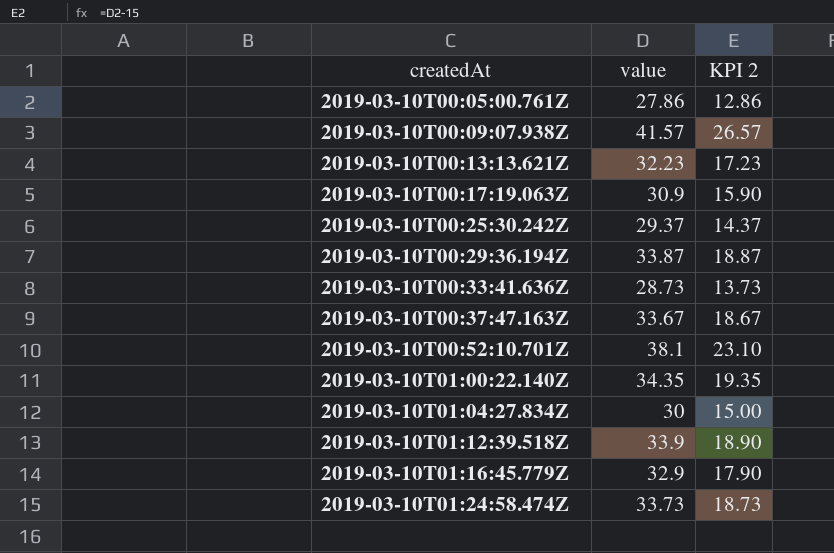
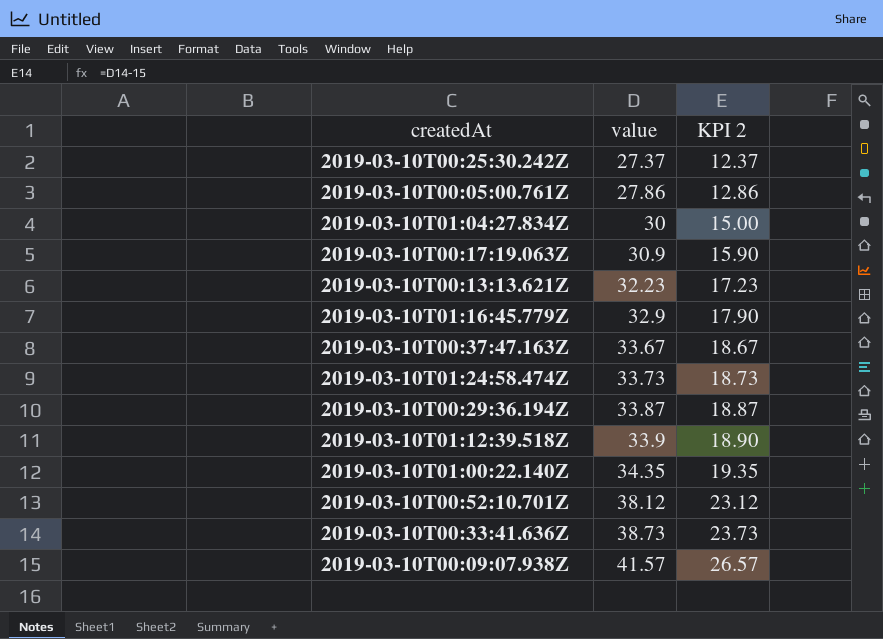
row order: createdAt ascending -> value ascending
2019-03-10T00:25:30.242Z | value: 29.37 -> 27.37
2019-03-10T00:25:30.242Z | KPI 2: 14.37 -> 12.37
2019-03-10T00:52:10.701Z | value: 38.1 -> 38.12
2019-03-10T00:52:10.701Z | KPI 2: 23.10 -> 23.12
2019-03-10T00:33:41.636Z | value: 28.73 -> 38.73
2019-03-10T00:33:41.636Z | KPI 2: 13.73 -> 23.73

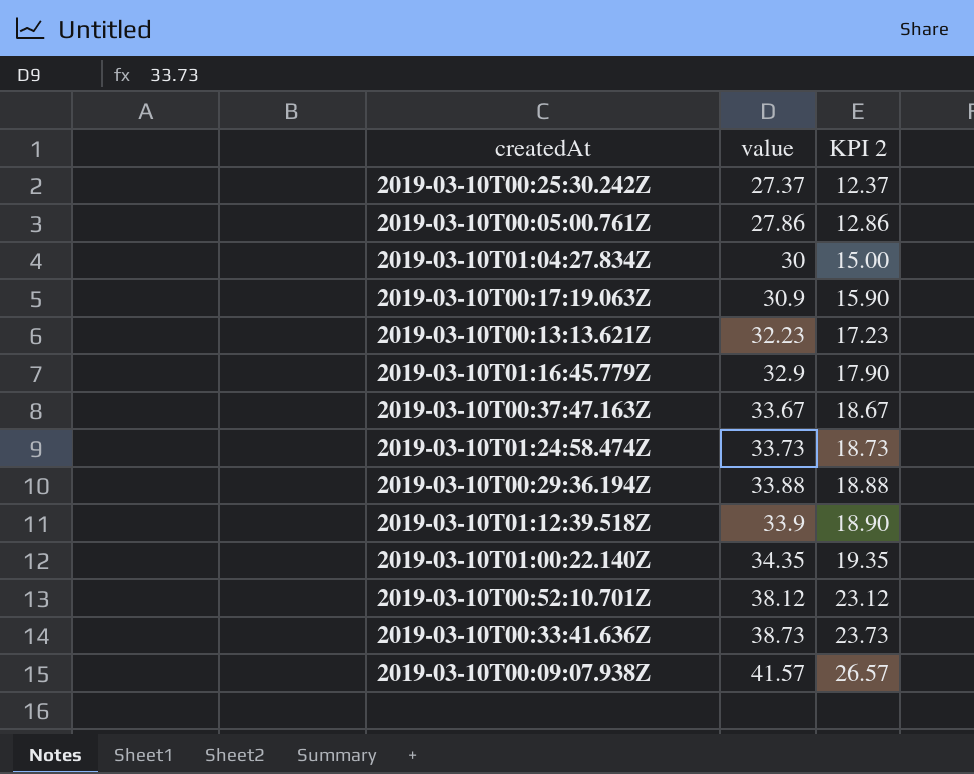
2019-03-10T00:29:36.194Z | value: 33.87 -> 33.88
2019-03-10T00:29:36.194Z | KPI 2: 18.87 -> 18.88

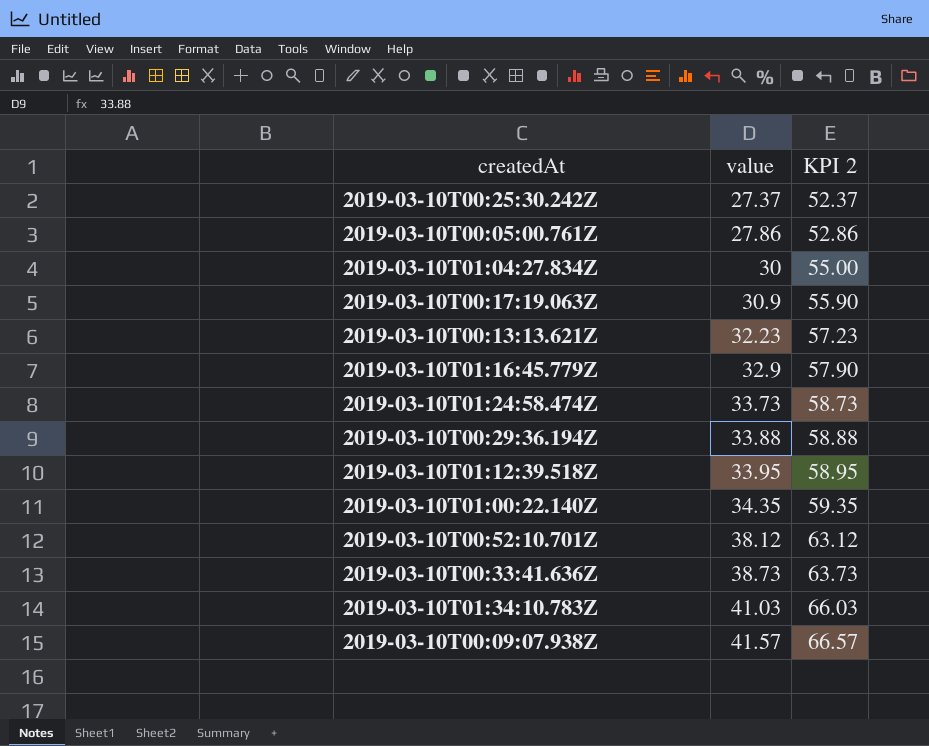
column KPI 2 | formula: [value] - 15 -> [value] + 25
row 2019-03-10T00:37:47.163Z: 33.67 | 18.67 -> none
2019-03-10T01:12:39.518Z | value: 33.9 -> 33.95
row 2019-03-10T01:34:10.783Z: none -> 41.03 | 66.03

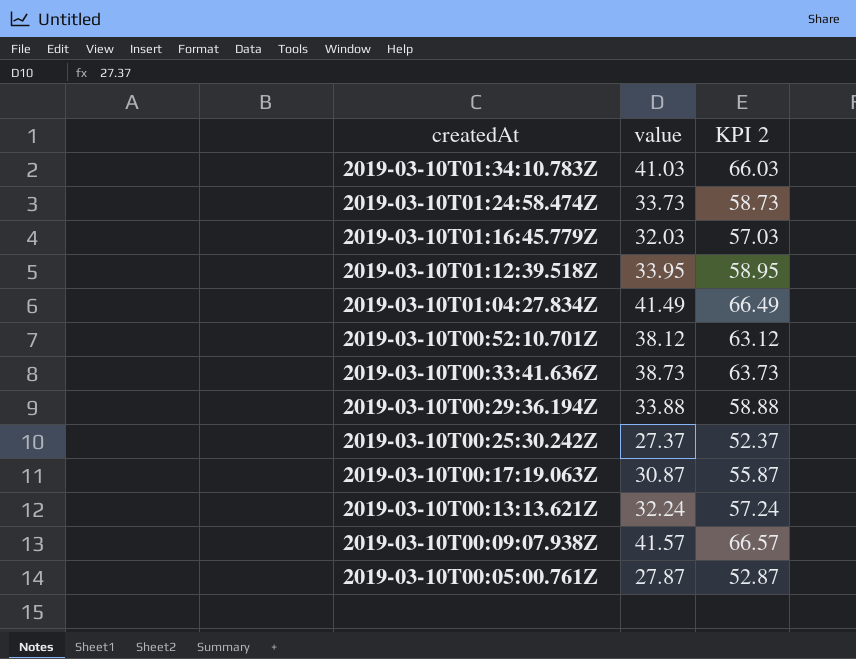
row order: value ascending -> createdAt descending
row 2019-03-10T01:00:22.140Z: 34.35 | 59.35 -> none
2019-03-10T01:16:45.779Z | value: 32.9 -> 32.03
2019-03-10T01:16:45.779Z | KPI 2: 57.90 -> 57.03
2019-03-10T01:04:27.834Z | value: 30 -> 41.49
2019-03-10T01:04:27.834Z | KPI 2: 55.00 -> 66.49
2019-03-10T00:17:19.063Z | value: 30.9 -> 30.87
2019-03-10T00:17:19.063Z | KPI 2: 55.90 -> 55.87
2019-03-10T00:13:13.621Z | value: 32.23 -> 32.24
2019-03-10T00:13:13.621Z | KPI 2: 57.23 -> 57.24
2019-03-10T00:05:00.761Z | value: 27.86 -> 27.87
2019-03-10T00:05:00.761Z | KPI 2: 52.86 -> 52.87

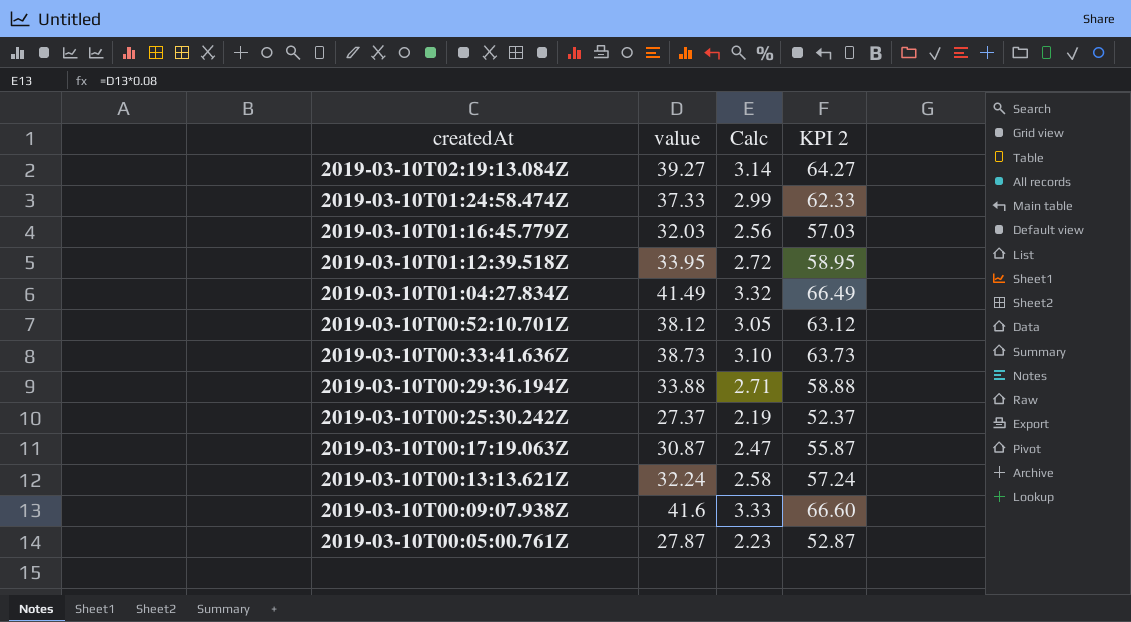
column Calc | formula: none -> [value] * 0.08
row 2019-03-10T01:34:10.783Z: 41.03 | 66.03 -> none
row 2019-03-10T02:19:13.084Z: none -> 39.27 | 3.14 | 64.27
2019-03-10T01:24:58.474Z | value: 33.73 -> 37.33
2019-03-10T01:24:58.474Z | KPI 2: 58.73 -> 62.33
2019-03-10T00:09:07.938Z | value: 41.57 -> 41.6
2019-03-10T00:09:07.938Z | KPI 2: 66.57 -> 66.60

